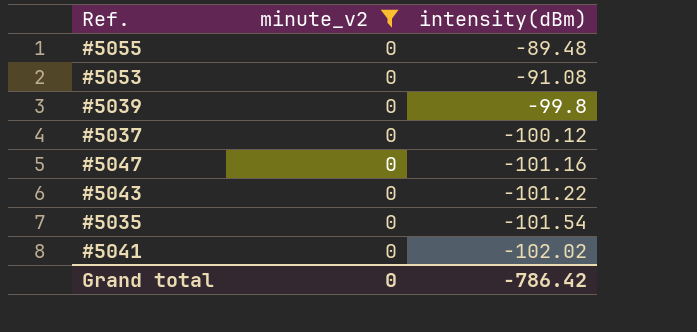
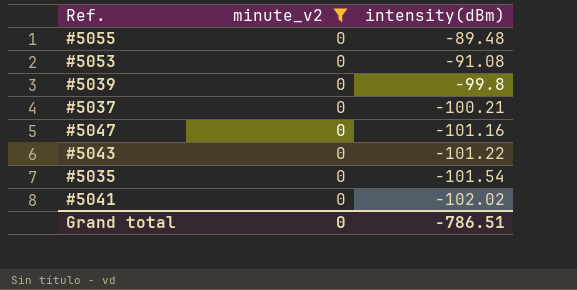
#5037 | intensity(dBm): -100.12 -> -100.21
Grand total | intensity(dBm): -786.42 -> -786.51

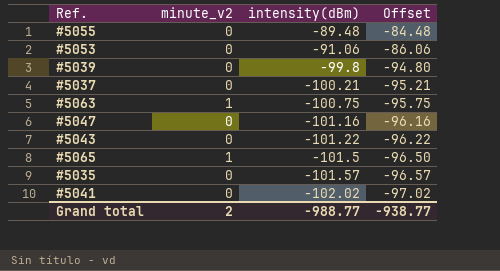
filter: minute_v2 = 0 -> none
column Offset | formula: none -> [intensity(dBm)] + 5
#5053 | intensity(dBm): -91.08 -> -91.06
#5035 | intensity(dBm): -101.54 -> -101.57
Grand total | minute_v2: 0 -> 2
Grand total | intensity(dBm): -786.51 -> -988.77

